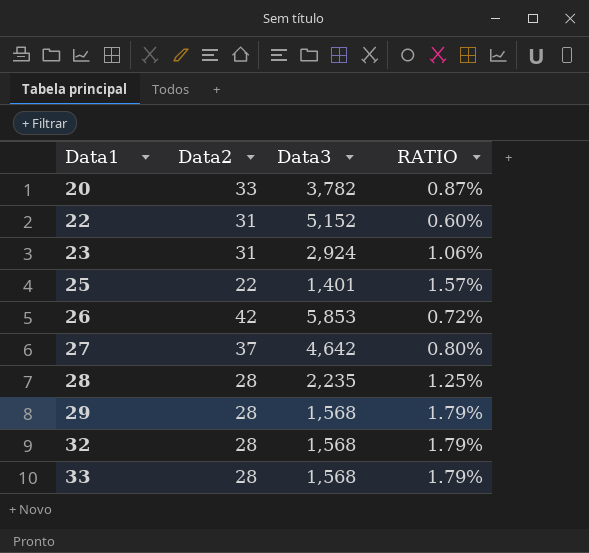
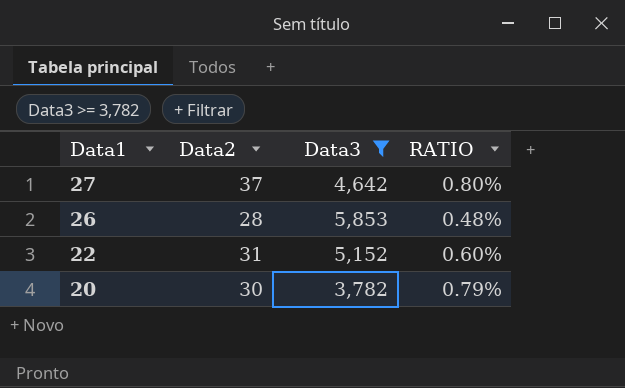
filter: none -> Data3 >= 3,782
row order: Data1 ascending -> Data1 descending
26 | Data2: 42 -> 28
26 | RATIO: 0.72% -> 0.48%
20 | Data2: 33 -> 30
20 | RATIO: 0.87% -> 0.79%

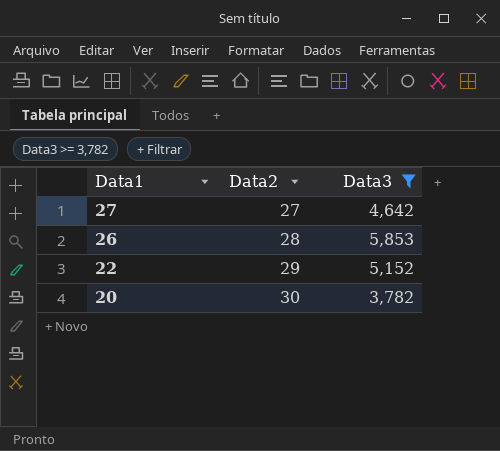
column RATIO | formula: [Data2] / [Data3] -> none
27 | Data2: 37 -> 27
22 | Data2: 31 -> 29

